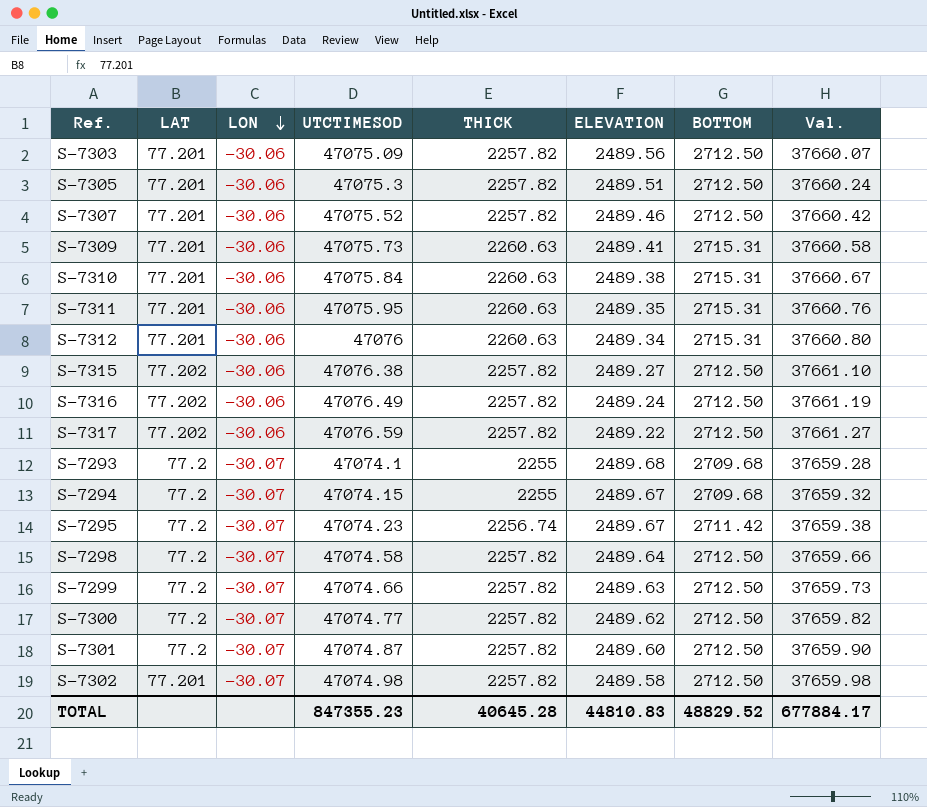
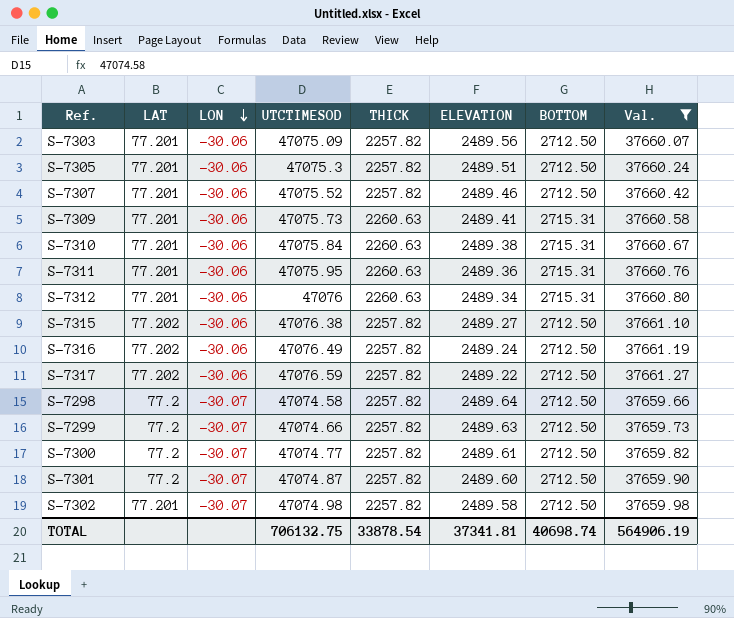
filter: none -> Val. >= 37659.66
S-7311 | ELEVATION: 2489.35 -> 2489.36
S-7300 | ELEVATION: 2489.62 -> 2489.61
TOTAL | UTCTIMESOD: 847355.23 -> 706132.75
TOTAL | THICK: 40645.28 -> 33878.54
TOTAL | ELEVATION: 44810.83 -> 37341.81
TOTAL | BOTTOM: 48829.52 -> 40698.74
TOTAL | Val.: 677884.17 -> 564906.19

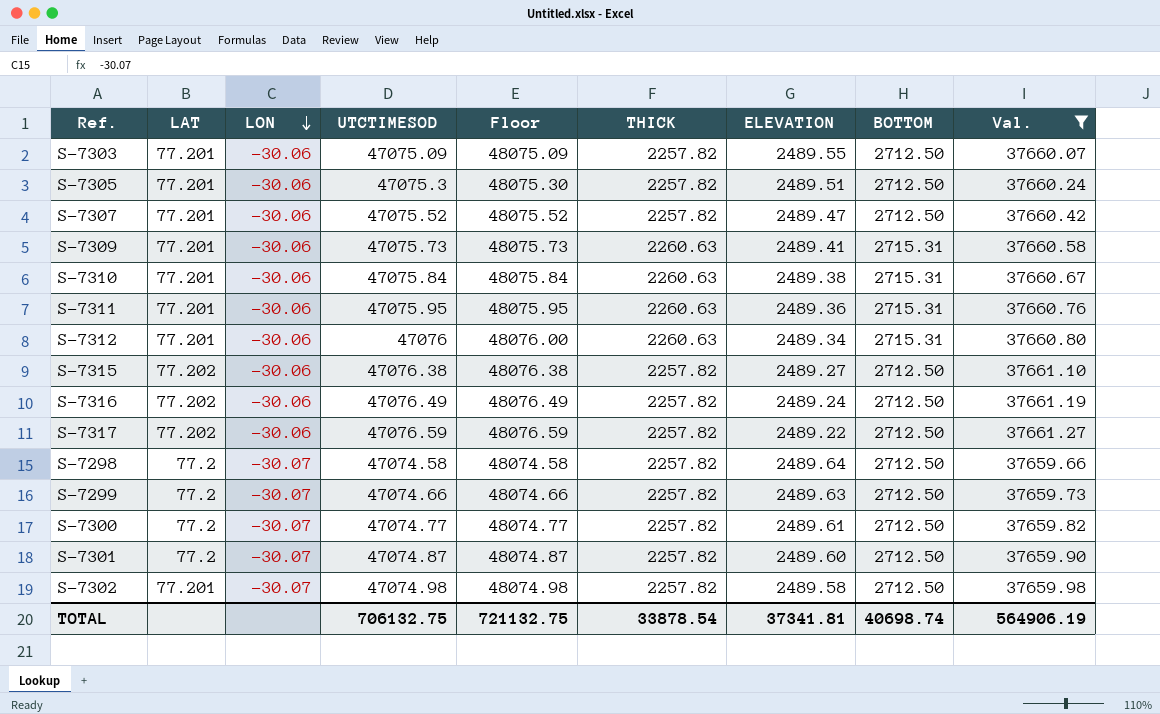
column Floor | formula: none -> [UTCTIMESOD] + 1000
S-7303 | ELEVATION: 2489.56 -> 2489.55
S-7307 | ELEVATION: 2489.46 -> 2489.47

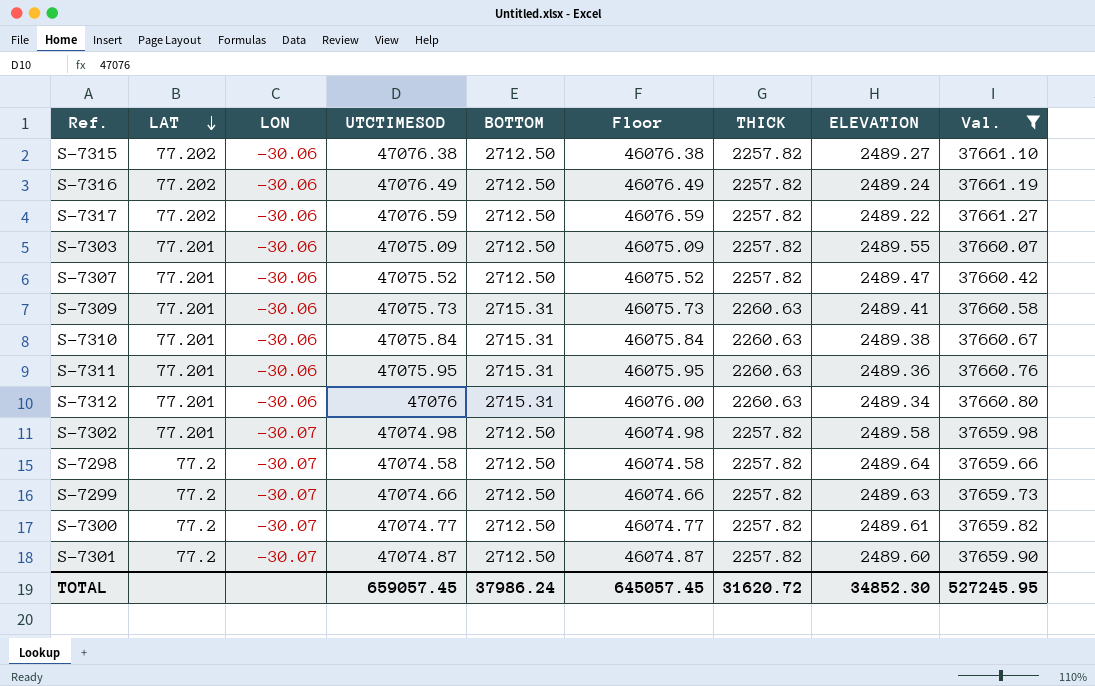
row order: LON descending -> LAT descending
column BOTTOM | position: 8 -> 5
column Floor | formula: [UTCTIMESOD] + 1000 -> [UTCTIMESOD] - 1000
row S-7305: 77.201 | -30.06 | 47075.3 | 48075.30 | 2257.82 | 2489.51 | 2712.50 | 37660.24 -> none
TOTAL | UTCTIMESOD: 706132.75 -> 659057.45
TOTAL | BOTTOM: 40698.74 -> 37986.24
TOTAL | Floor: 721132.75 -> 645057.45
TOTAL | THICK: 33878.54 -> 31620.72
TOTAL | ELEVATION: 37341.81 -> 34852.30
TOTAL | Val.: 564906.19 -> 527245.95

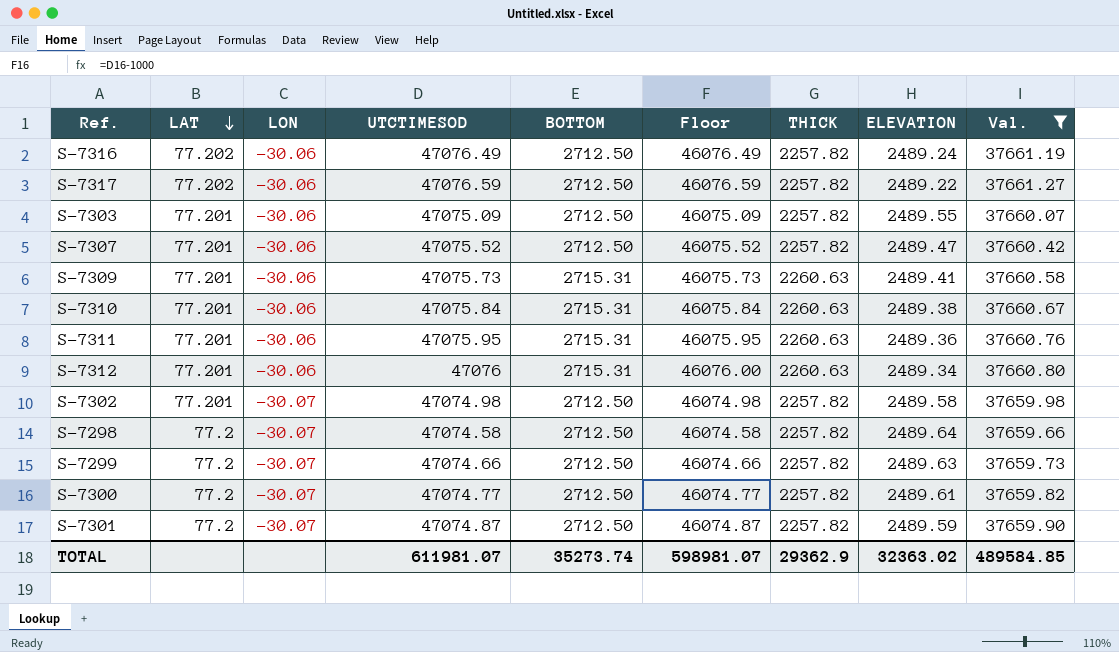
row S-7315: 77.202 | -30.06 | 47076.38 | 2712.50 | 46076.38 | 2257.82 | 2489.27 | 37661.10 -> none
S-7301 | ELEVATION: 2489.60 -> 2489.59
TOTAL | UTCTIMESOD: 659057.45 -> 611981.07
TOTAL | BOTTOM: 37986.24 -> 35273.74
TOTAL | Floor: 645057.45 -> 598981.07
TOTAL | THICK: 31620.72 -> 29362.9
TOTAL | ELEVATION: 34852.30 -> 32363.02
TOTAL | Val.: 527245.95 -> 489584.85

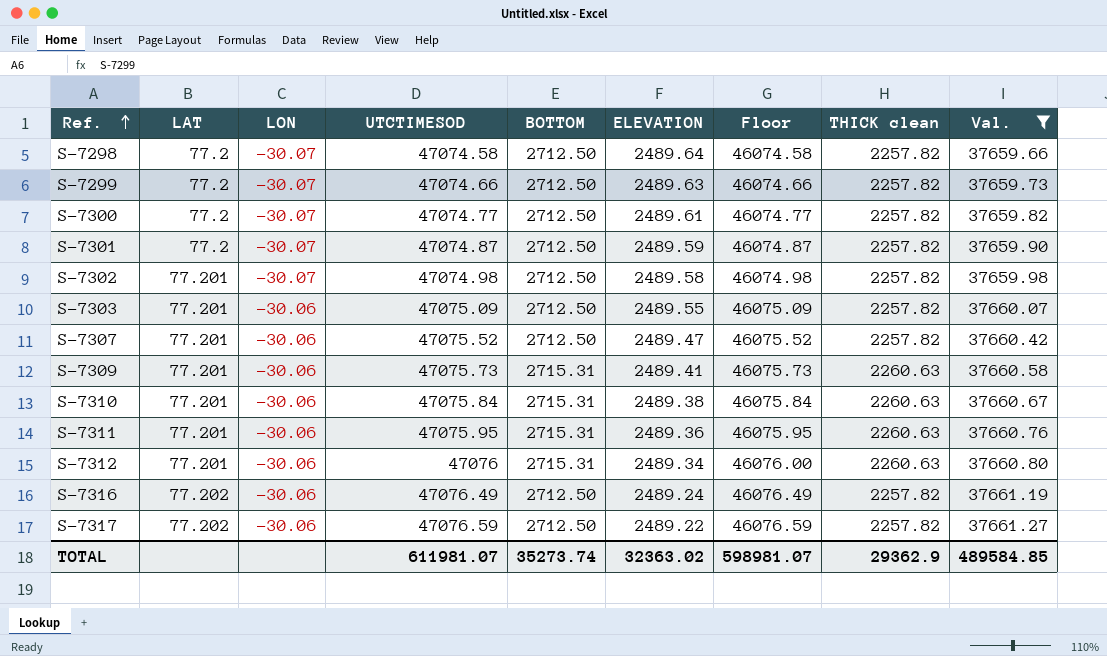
row order: LAT descending -> Ref. ascending
column ELEVATION | position: 8 -> 6
column name: THICK -> THICK clean

